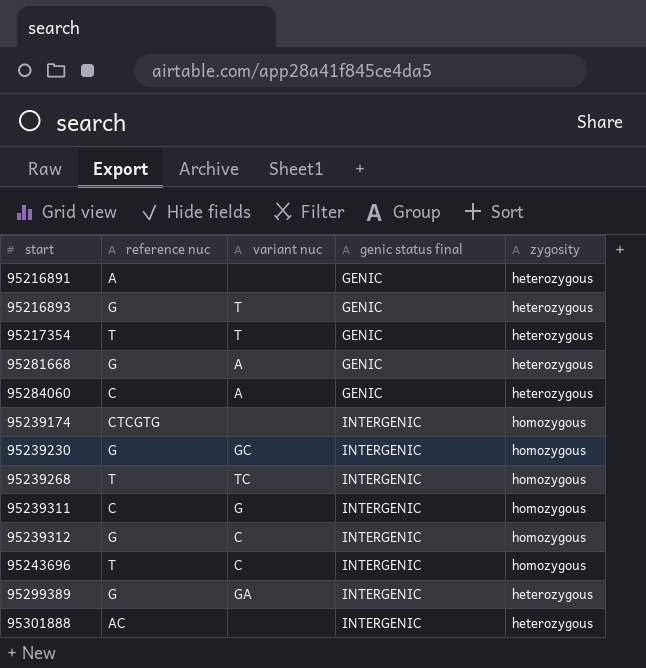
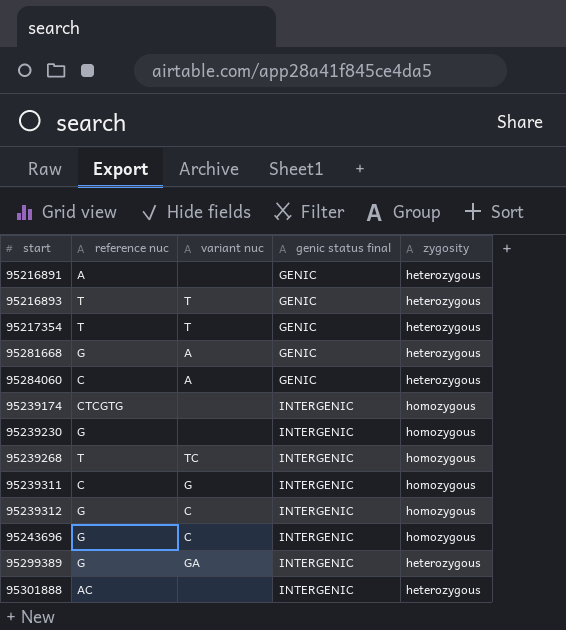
95216893 | reference nuc: G -> T
95239230 | variant nuc: GC -> none
95243696 | reference nuc: T -> G

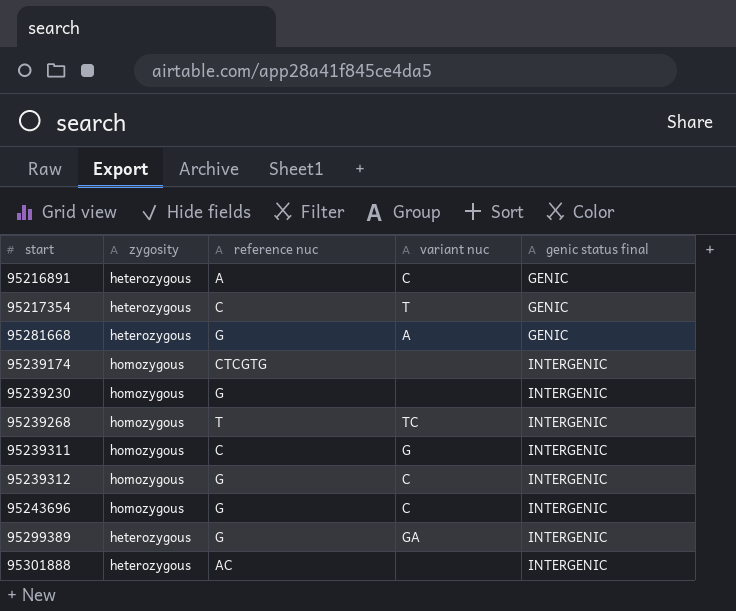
column zygosity | position: 5 -> 2
row 95216893: T | T | GENIC | heterozygous -> none
row 95284060: C | A | GENIC | heterozygous -> none
95216891 | variant nuc: none -> C
95217354 | reference nuc: T -> C

